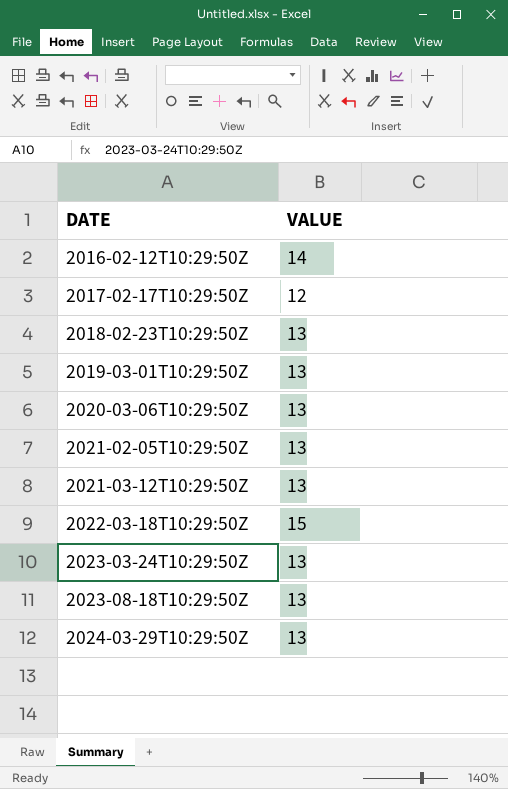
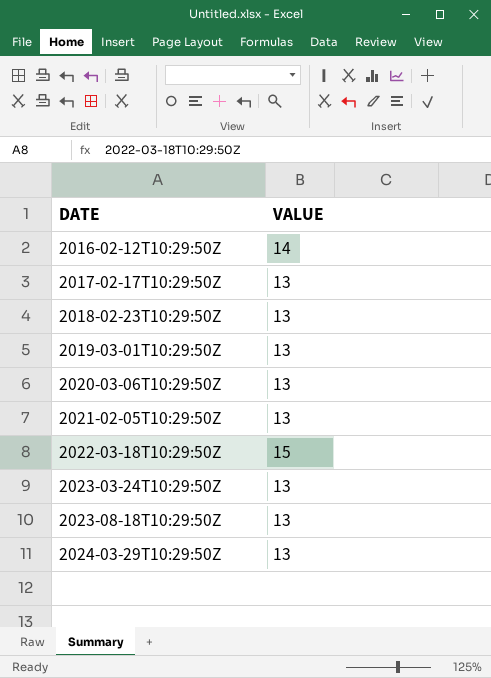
row 2021-03-12T10:29:50Z: 13 -> none
2017-02-17T10:29:50Z | VALUE: 12 -> 13

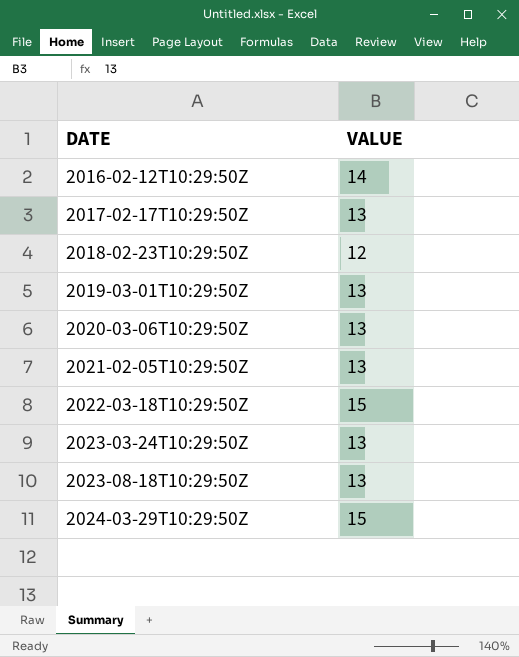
2018-02-23T10:29:50Z | VALUE: 13 -> 12
2024-03-29T10:29:50Z | VALUE: 13 -> 15

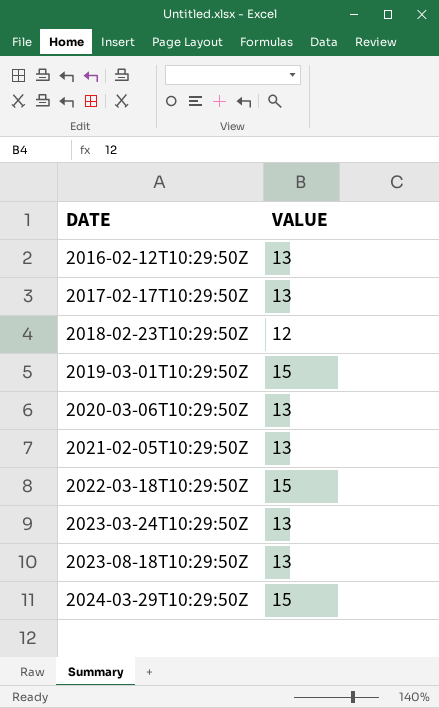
2016-02-12T10:29:50Z | VALUE: 14 -> 13
2019-03-01T10:29:50Z | VALUE: 13 -> 15

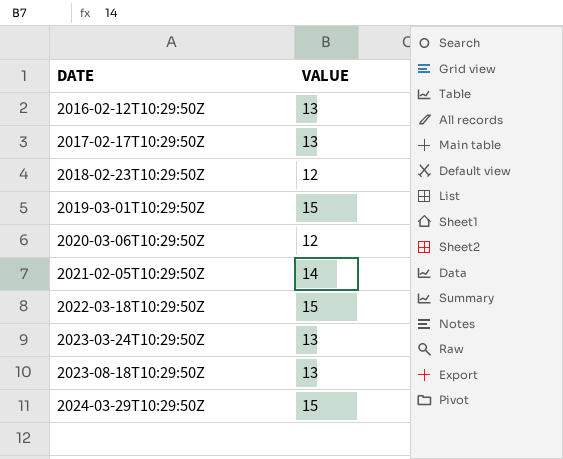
2020-03-06T10:29:50Z | VALUE: 13 -> 12
2021-02-05T10:29:50Z | VALUE: 13 -> 14

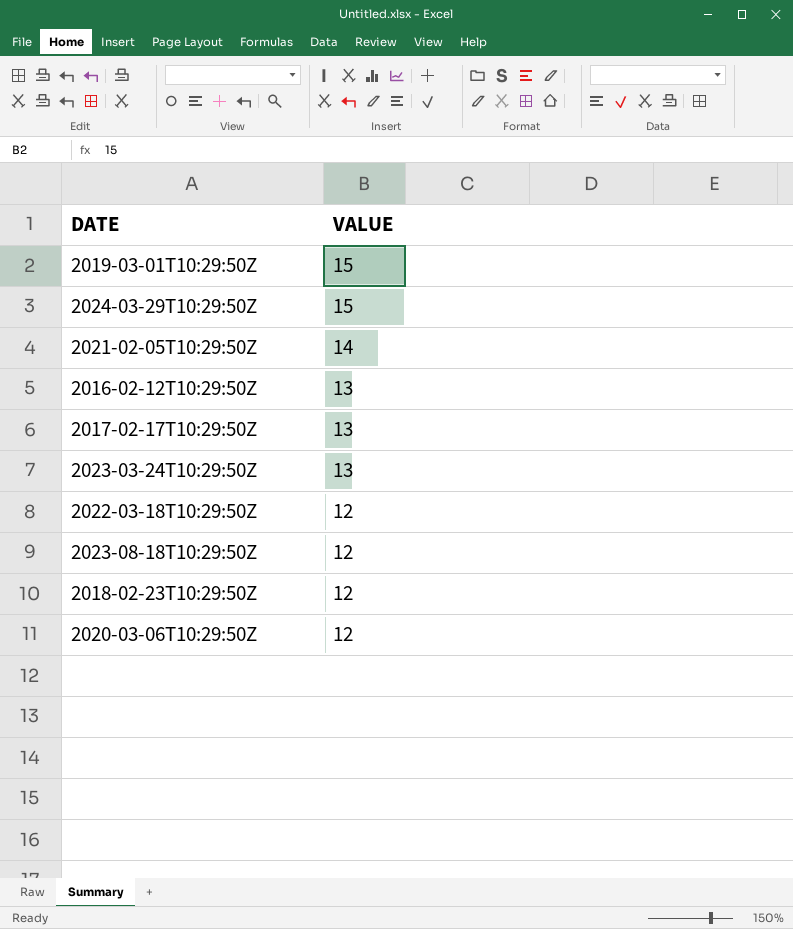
row order: DATE ascending -> VALUE descending
2022-03-18T10:29:50Z | VALUE: 15 -> 12
2023-08-18T10:29:50Z | VALUE: 13 -> 12

